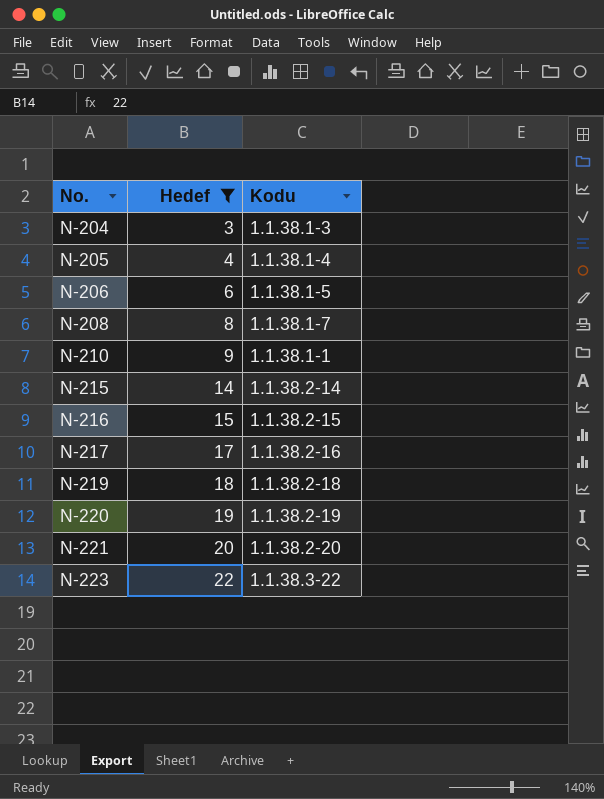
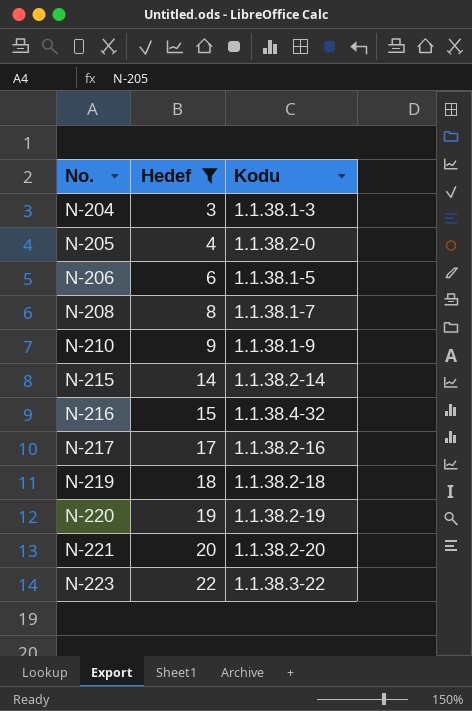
N-205 | Kodu: 1.1.38.1-4 -> 1.1.38.2-0
N-210 | Kodu: 1.1.38.1-1 -> 1.1.38.1-9
N-216 | Kodu: 1.1.38.2-15 -> 1.1.38.4-32

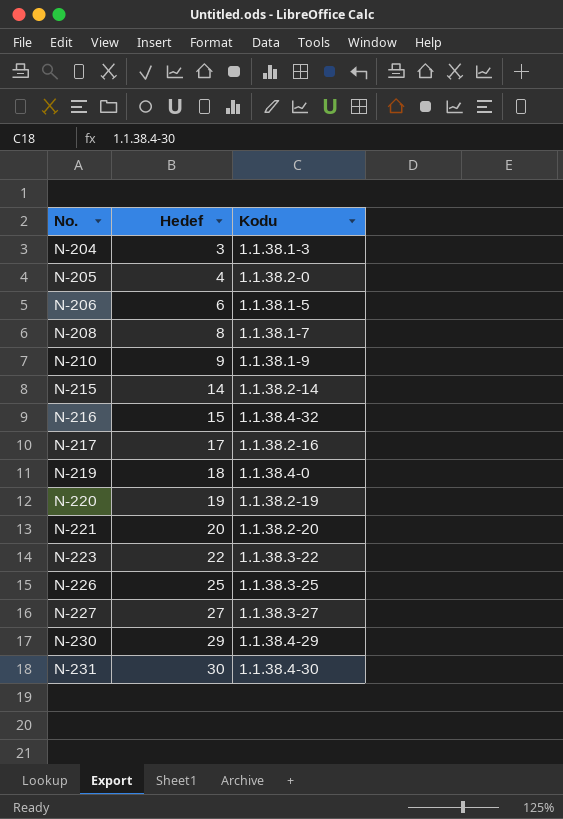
filter: Hedef <= 22 -> none
N-219 | Kodu: 1.1.38.2-18 -> 1.1.38.4-0

